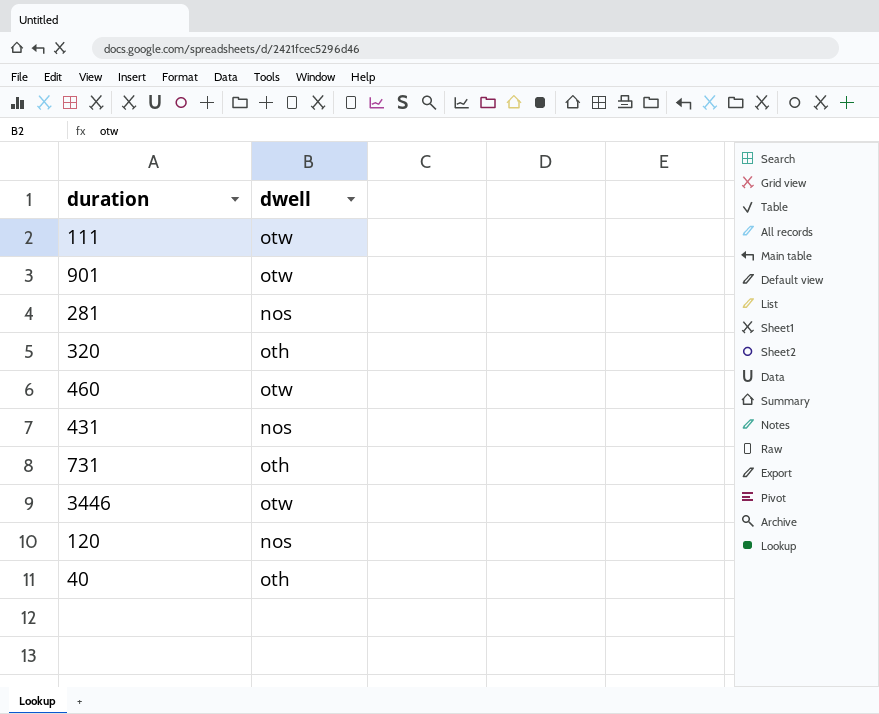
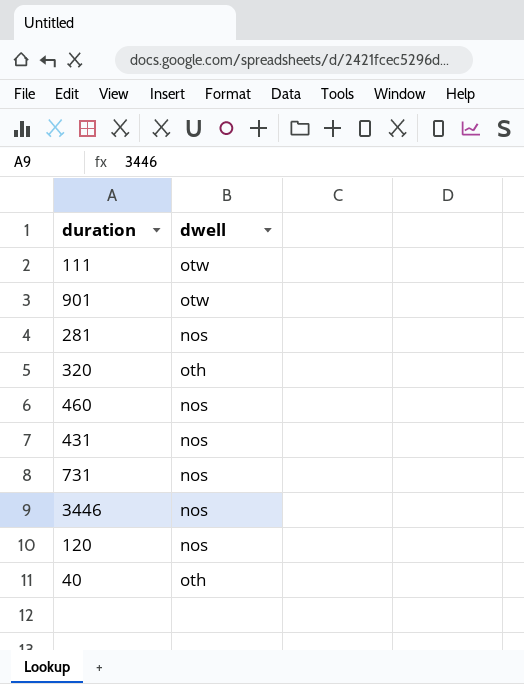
460 | dwell: otw -> nos
731 | dwell: oth -> nos
3446 | dwell: otw -> nos

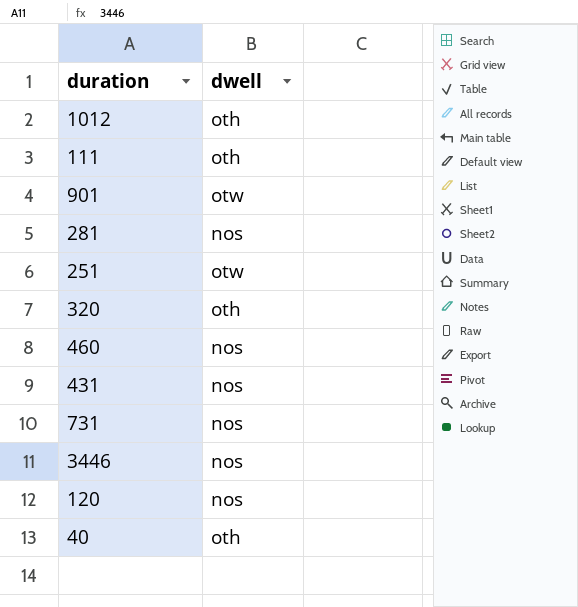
row 1012: none -> oth
111 | dwell: otw -> oth
row 251: none -> otw

